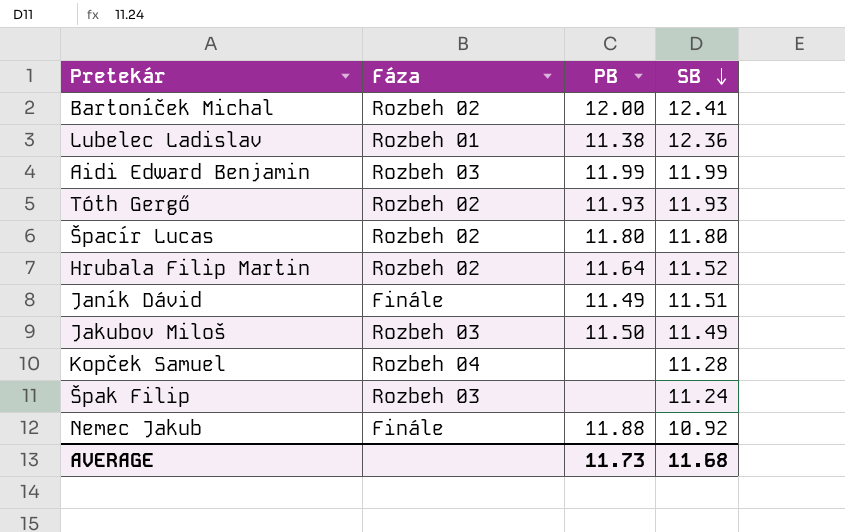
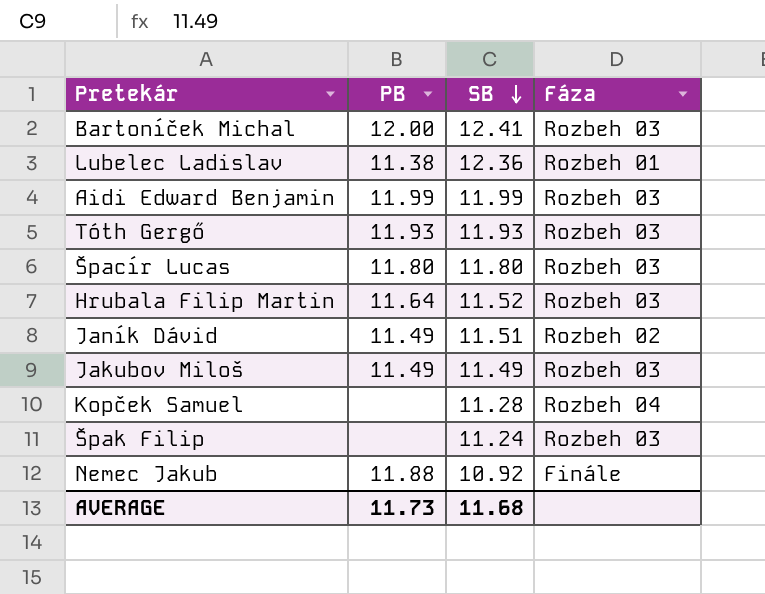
column Fáza | position: 2 -> 4
Bartoníček Michal | Fáza: Rozbeh 02 -> Rozbeh 03
Tóth Gergő | Fáza: Rozbeh 02 -> Rozbeh 03
Špacír Lucas | Fáza: Rozbeh 02 -> Rozbeh 03
Hrubala Filip Martin | Fáza: Rozbeh 02 -> Rozbeh 03
Janík Dávid | Fáza: Finále -> Rozbeh 02
Jakubov Miloš | PB: 11.50 -> 11.49

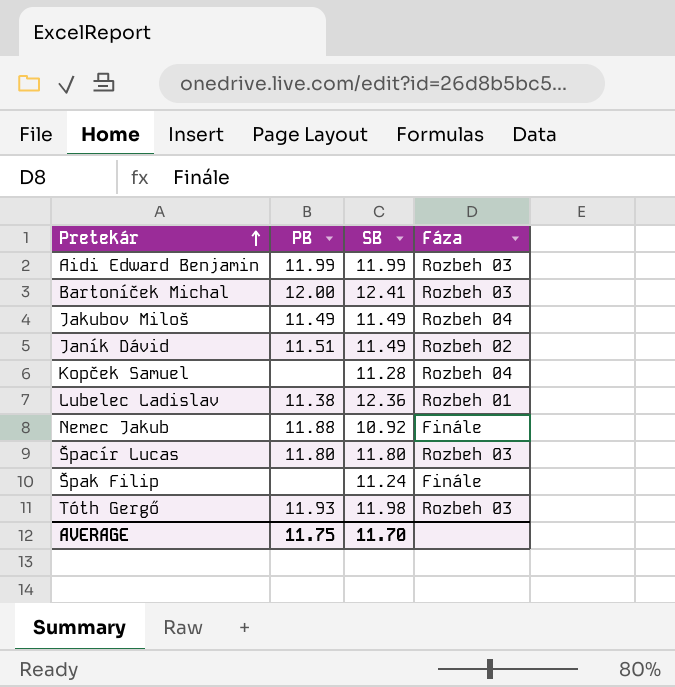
row order: SB descending -> Pretekár ascending
row Hrubala Filip Martin: 11.64 | 11.52 | Rozbeh 03 -> none
Jakubov Miloš | Fáza: Rozbeh 03 -> Rozbeh 04
Janík Dávid | PB: 11.49 -> 11.51
Janík Dávid | SB: 11.51 -> 11.49
Špak Filip | Fáza: Rozbeh 03 -> Finále
Tóth Gergő | SB: 11.93 -> 11.98
AVERAGE | PB: 11.73 -> 11.75
AVERAGE | SB: 11.68 -> 11.70

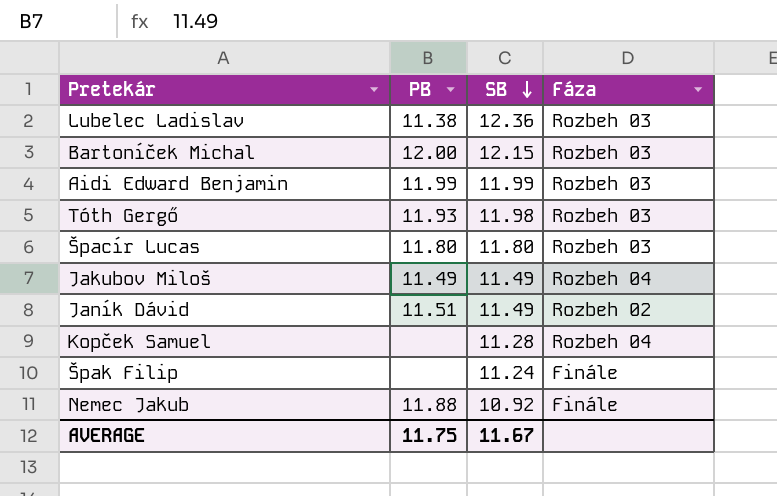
row order: Pretekár ascending -> SB descending
Lubelec Ladislav | Fáza: Rozbeh 01 -> Rozbeh 03
Bartoníček Michal | SB: 12.41 -> 12.15
AVERAGE | SB: 11.70 -> 11.67

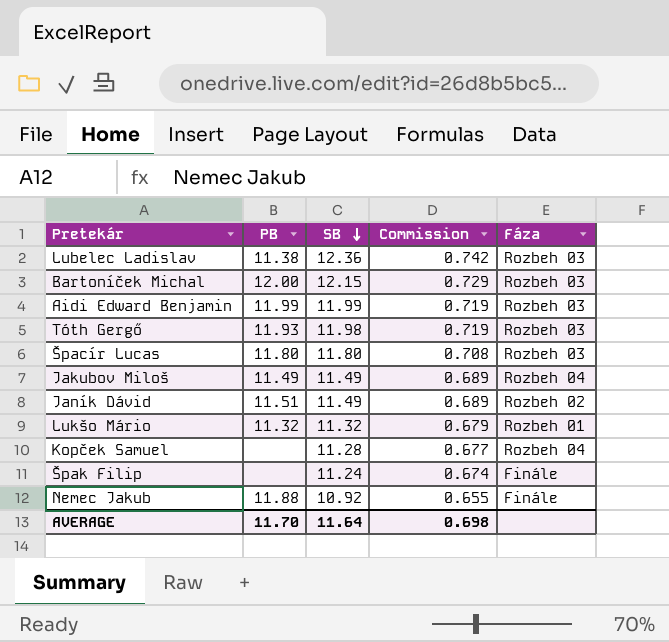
column Commission | formula: none -> [SB] * 0.06
row Lukšo Mário: none -> 11.32 | 11.32 | 0.679 | Rozbeh 01
AVERAGE | PB: 11.75 -> 11.70
AVERAGE | SB: 11.67 -> 11.64

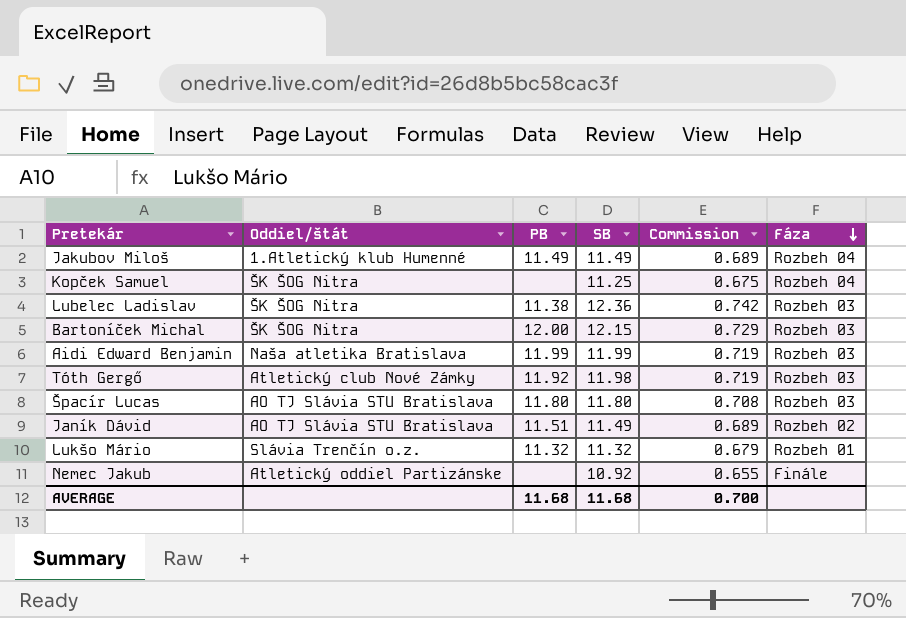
row order: SB descending -> Fáza descending
column Oddiel/štát | position: none -> 2
row Špak Filip: none | 11.24 | 0.674 | Finále -> none
Kopček Samuel | SB: 11.28 -> 11.25
Kopček Samuel | Commission: 0.677 -> 0.675
Tóth Gergő | PB: 11.93 -> 11.92
Nemec Jakub | PB: 11.88 -> none
AVERAGE | PB: 11.70 -> 11.68
AVERAGE | SB: 11.64 -> 11.68
AVERAGE | Commission: 0.698 -> 0.700

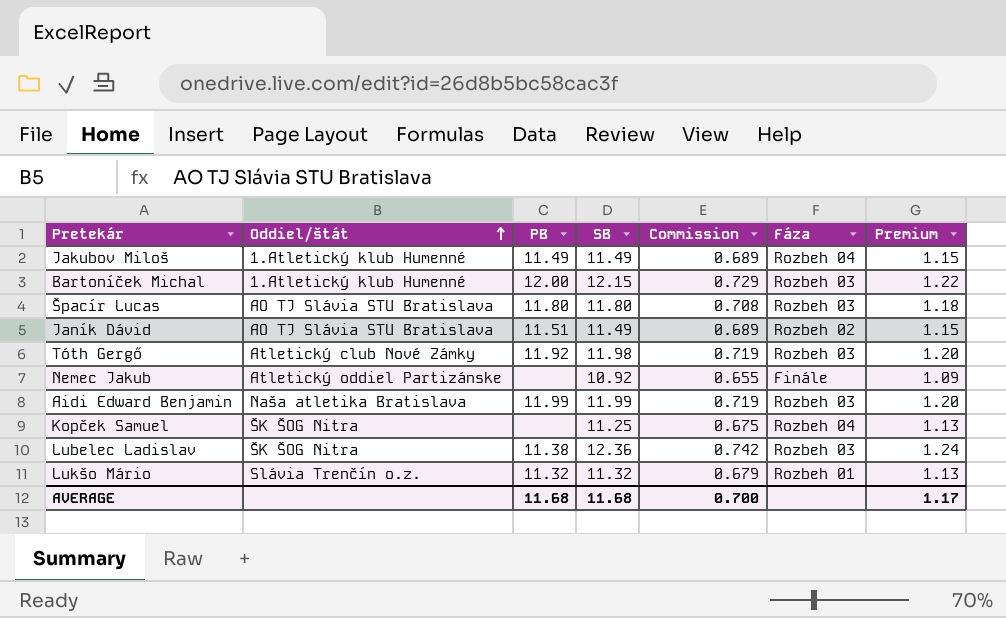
row order: Fáza descending -> Oddiel/štát ascending
column Premium | formula: none -> [SB] * 0.1
Bartoníček Michal | Oddiel/štát: ŠK ŠOG Nitra -> 1.Atletický klub Humenné

